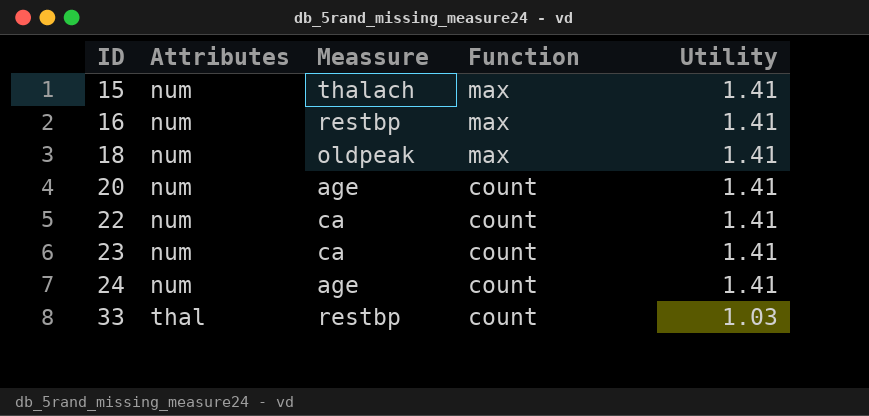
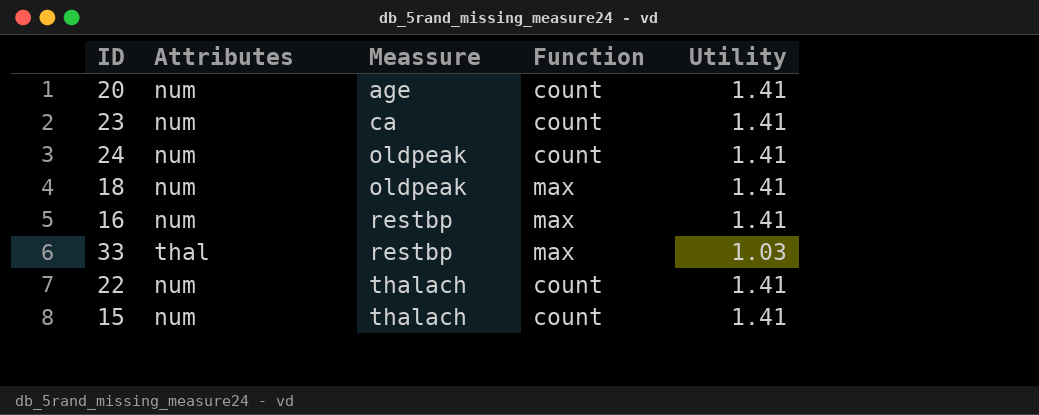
row order: ID ascending -> Meassure ascending
24 | Meassure: age -> oldpeak
33 | Function: count -> max
22 | Meassure: ca -> thalach
15 | Function: max -> count

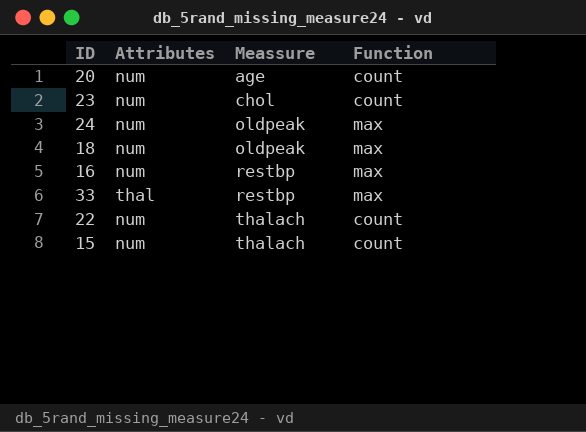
column Utility | position: 5 -> none
23 | Meassure: ca -> chol
24 | Function: count -> max

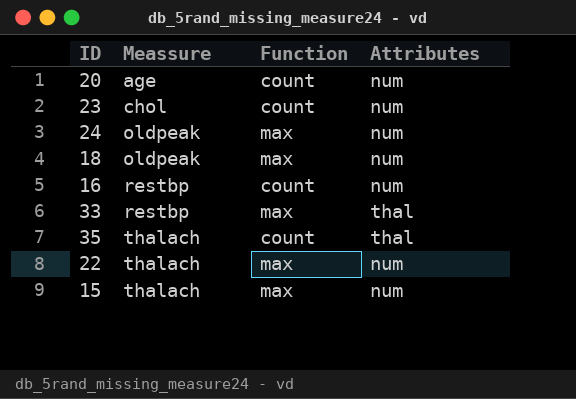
column Attributes | position: 2 -> 4
16 | Function: max -> count
row 35: none -> thalach | count | thal
22 | Function: count -> max
15 | Function: count -> max

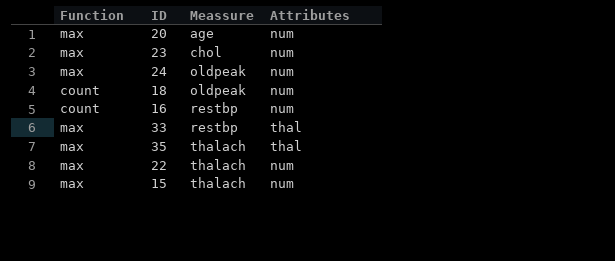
column Function | position: 3 -> 1
20 | Function: count -> max
23 | Function: count -> max
18 | Function: max -> count
35 | Function: count -> max

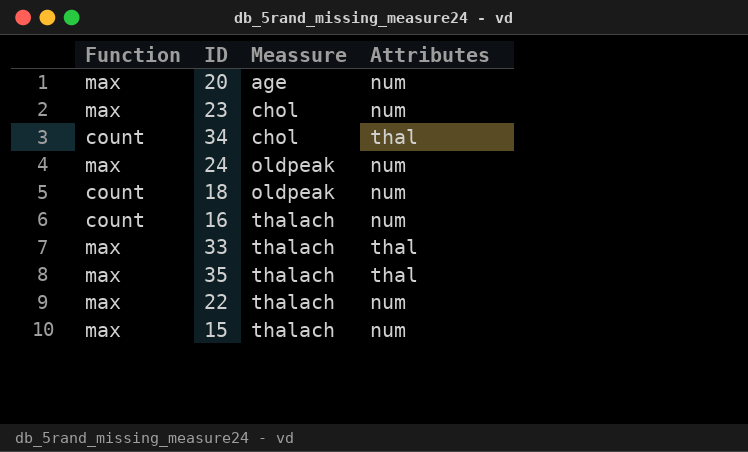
row 34: none -> count | chol | thal
16 | Meassure: restbp -> thalach
33 | Meassure: restbp -> thalach

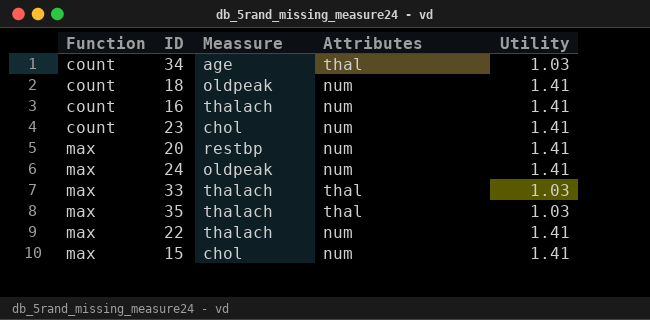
row order: Meassure ascending -> Function ascending
column Utility | position: none -> 5
34 | Meassure: chol -> age
23 | Function: max -> count
20 | Meassure: age -> restbp
15 | Meassure: thalach -> chol

